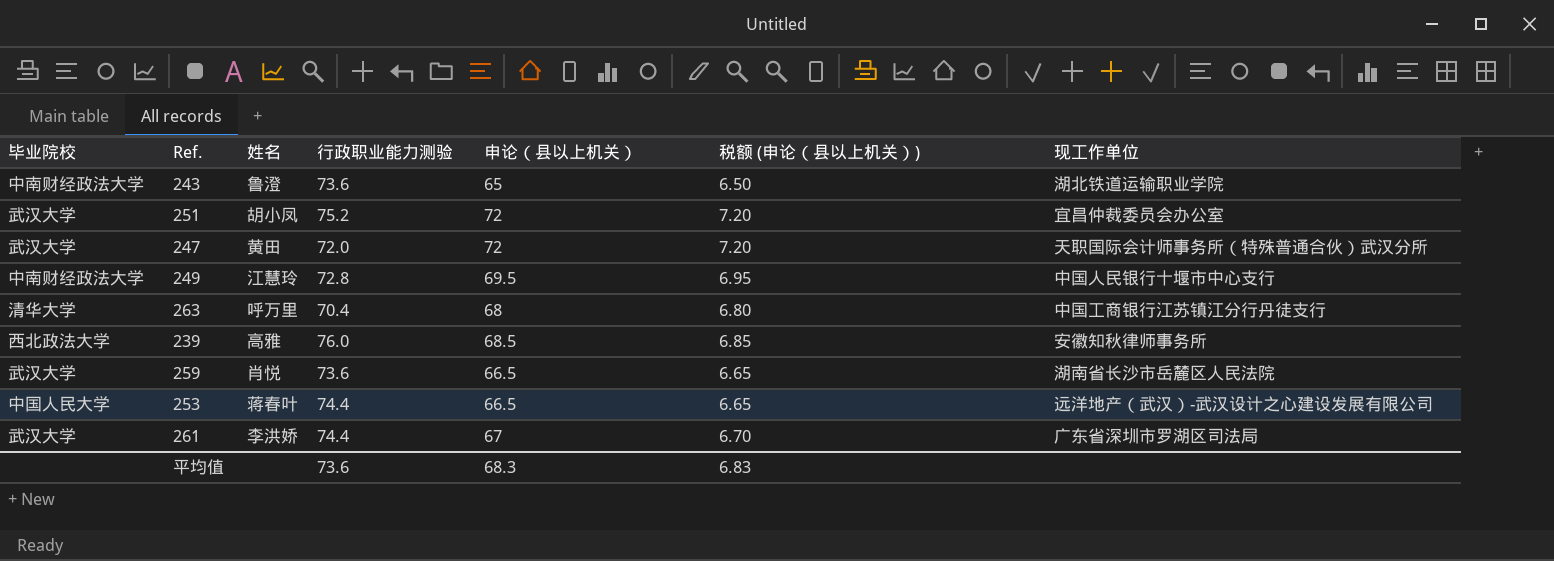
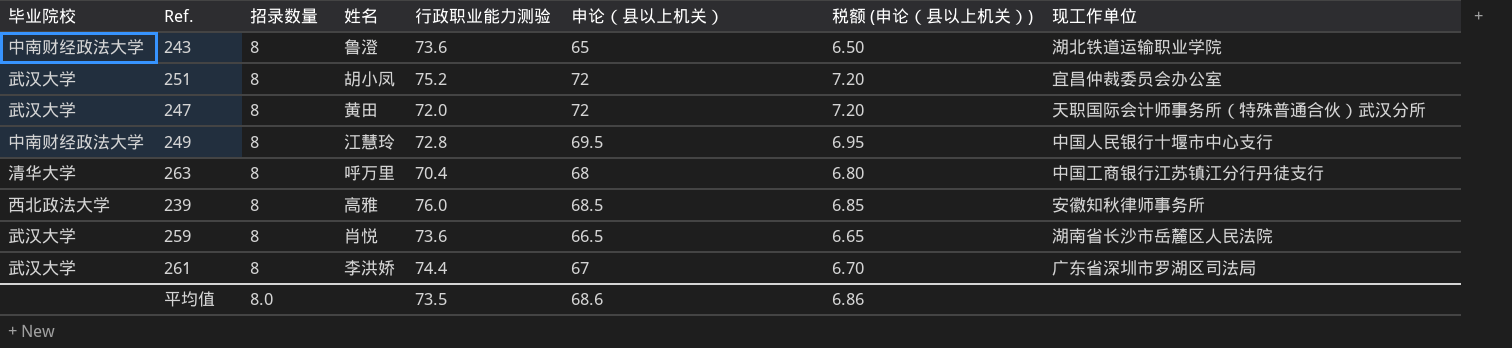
column 招录数量 | position: none -> 3
row 253: 中国人民大学 | 蒋春叶 | 74.4 | 66.5 | 6.65 | 远洋地产（武汉）-武汉设计之心建设发展有限公司 -> none
平均值 | 行政职业能力测验: 73.6 -> 73.5
平均值 | 申论（县以上机关）: 68.3 -> 68.6
平均值 | 税额 (申论（县以上机关）): 6.83 -> 6.86

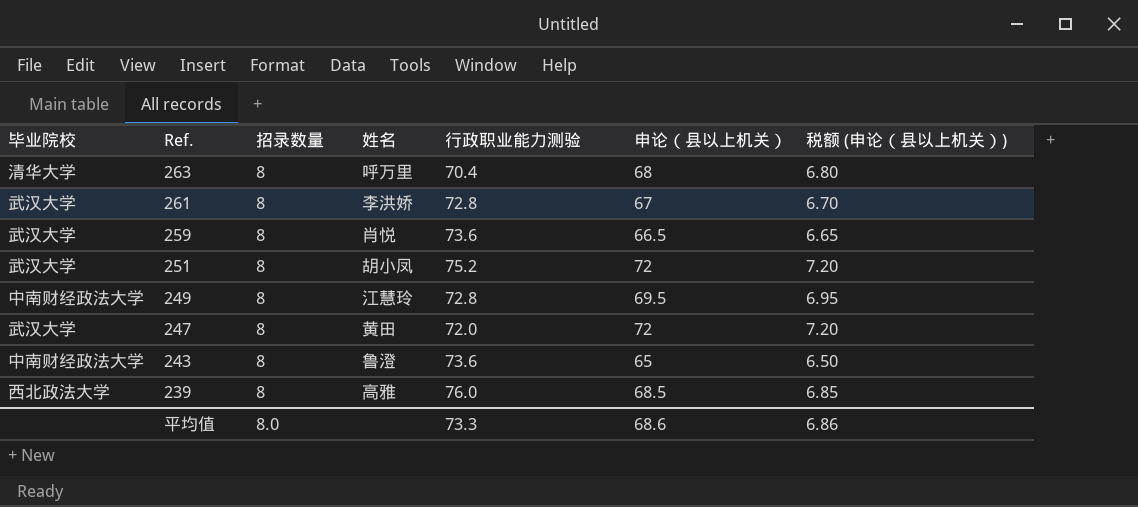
row order: none -> Ref. descending
column 现工作单位 | position: 8 -> none
261 | 行政职业能力测验: 74.4 -> 72.8
平均值 | 行政职业能力测验: 73.5 -> 73.3

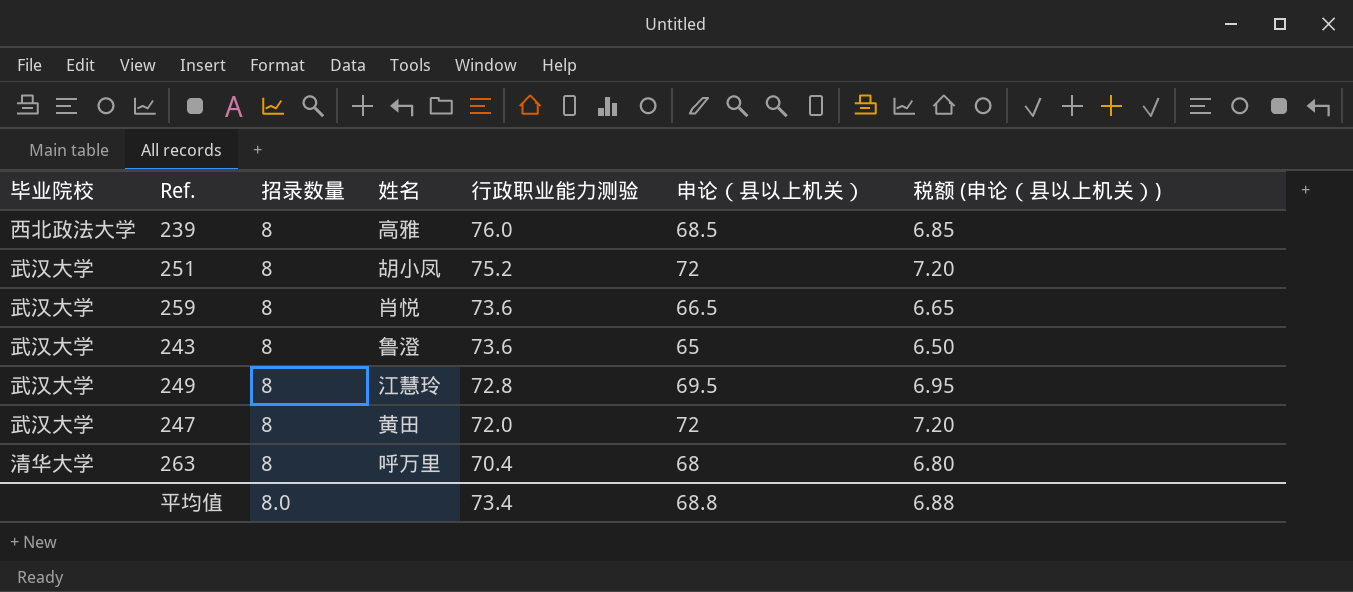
row order: Ref. descending -> 行政职业能力测验 descending
row 261: 武汉大学 | 8 | 李洪娇 | 72.8 | 67 | 6.70 -> none
243 | 毕业院校: 中南财经政法大学 -> 武汉大学
249 | 毕业院校: 中南财经政法大学 -> 武汉大学
平均值 | 行政职业能力测验: 73.3 -> 73.4
平均值 | 申论（县以上机关）: 68.6 -> 68.8
平均值 | 税额 (申论（县以上机关）): 6.86 -> 6.88

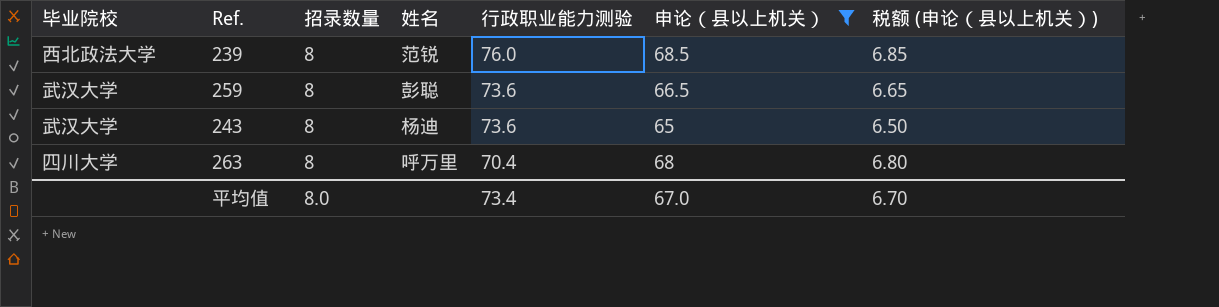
filter: none -> 申论（县以上机关） <= 68.5
239 | 姓名: 高雅 -> 范锐
259 | 姓名: 肖悦 -> 彭聪
243 | 姓名: 鲁澄 -> 杨迪
263 | 毕业院校: 清华大学 -> 四川大学
平均值 | 申论（县以上机关）: 68.8 -> 67.0
平均值 | 税额 (申论（县以上机关）): 6.88 -> 6.70

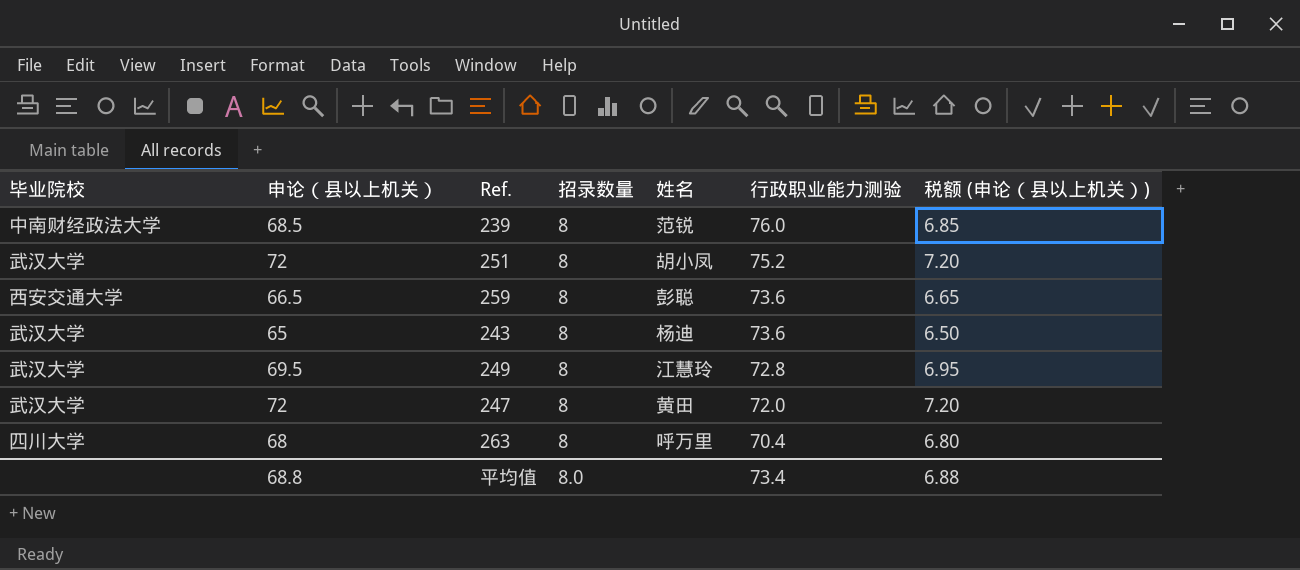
filter: 申论（县以上机关） <= 68.5 -> none
column 申论（县以上机关） | position: 6 -> 2
239 | 毕业院校: 西北政法大学 -> 中南财经政法大学
259 | 毕业院校: 武汉大学 -> 西安交通大学
平均值 | 申论（县以上机关）: 67.0 -> 68.8
平均值 | 税额 (申论（县以上机关）): 6.70 -> 6.88

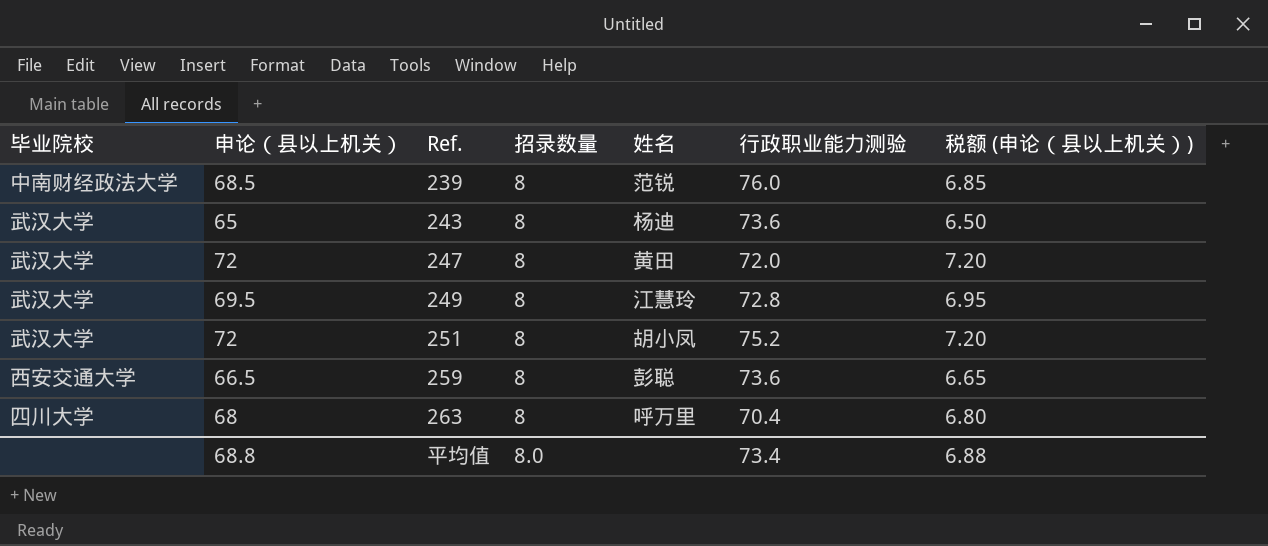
row order: 行政职业能力测验 descending -> Ref. ascending

